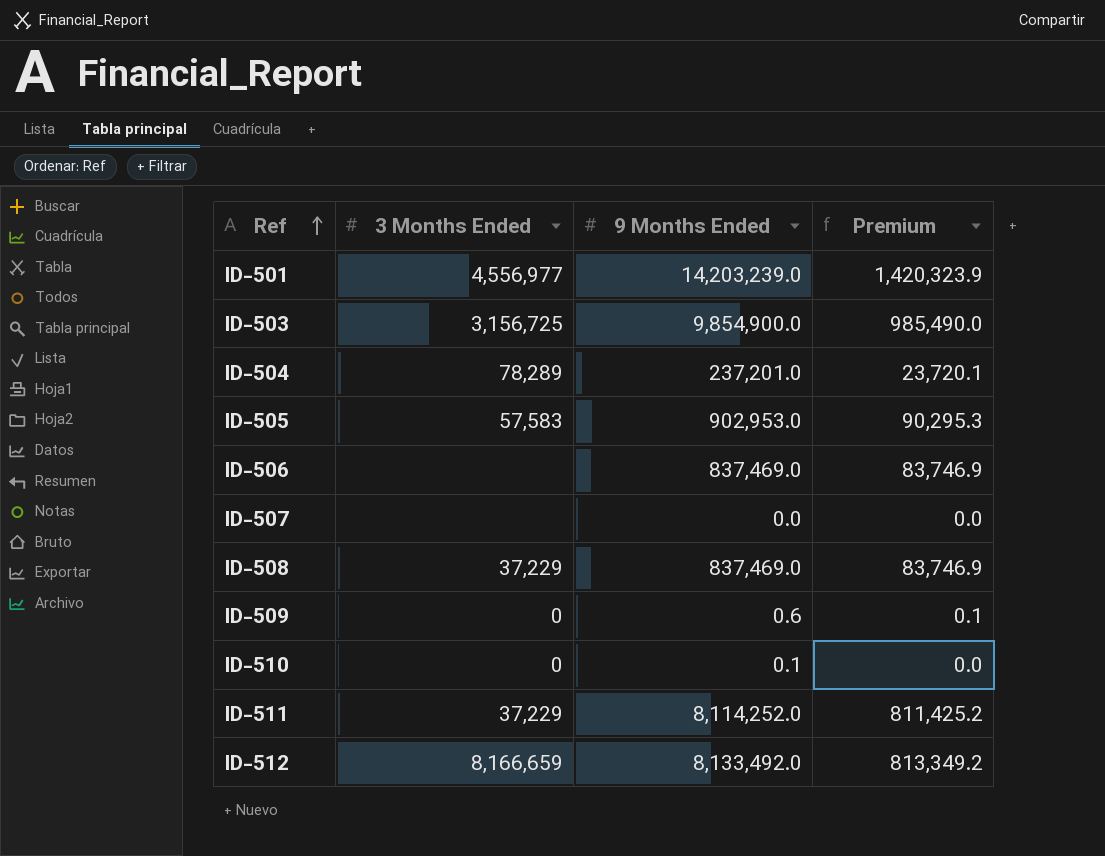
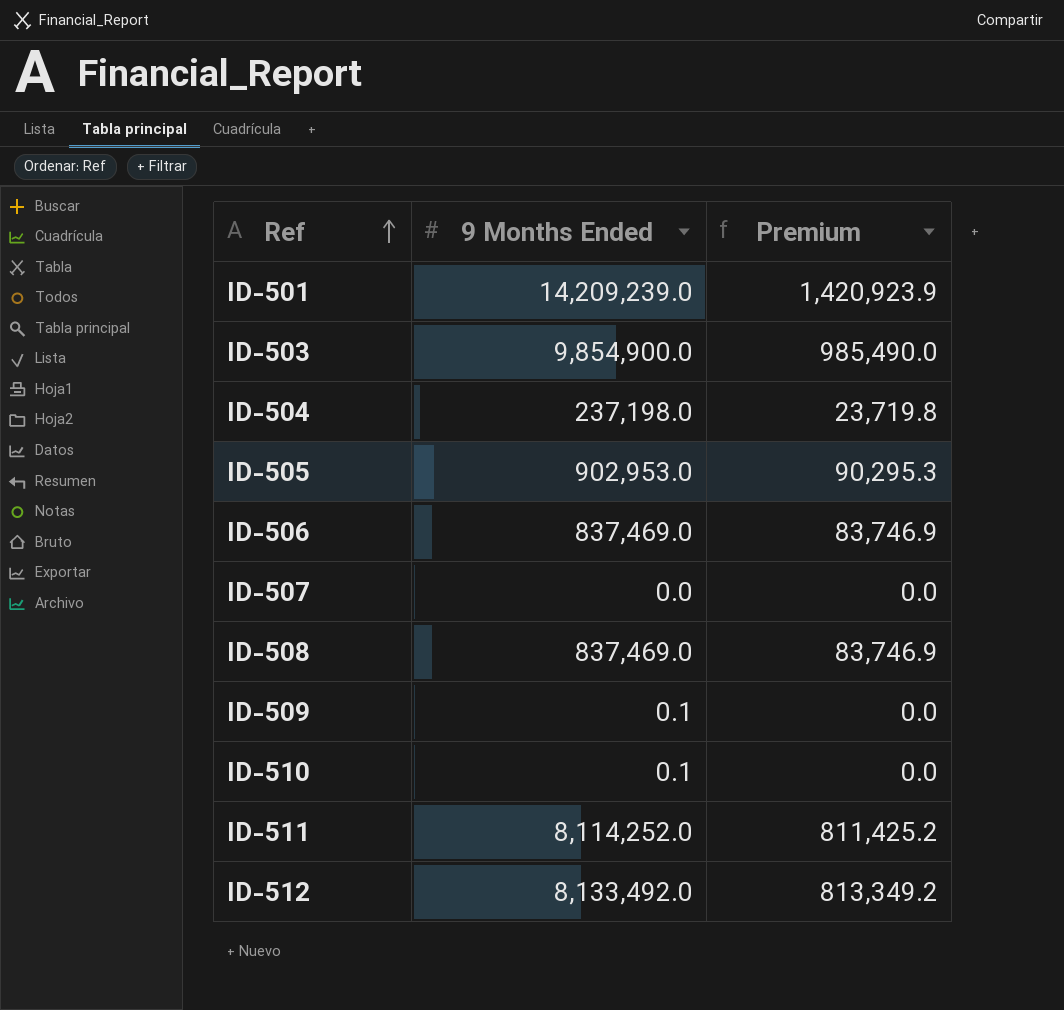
column 3 Months Ended | position: 2 -> none
ID-501 | 9 Months Ended: 14,203,239.0 -> 14,209,239.0
ID-501 | Premium: 1,420,323.9 -> 1,420,923.9
ID-504 | 9 Months Ended: 237,201.0 -> 237,198.0
ID-504 | Premium: 23,720.1 -> 23,719.8
ID-509 | 9 Months Ended: 0.6 -> 0.1
ID-509 | Premium: 0.1 -> 0.0

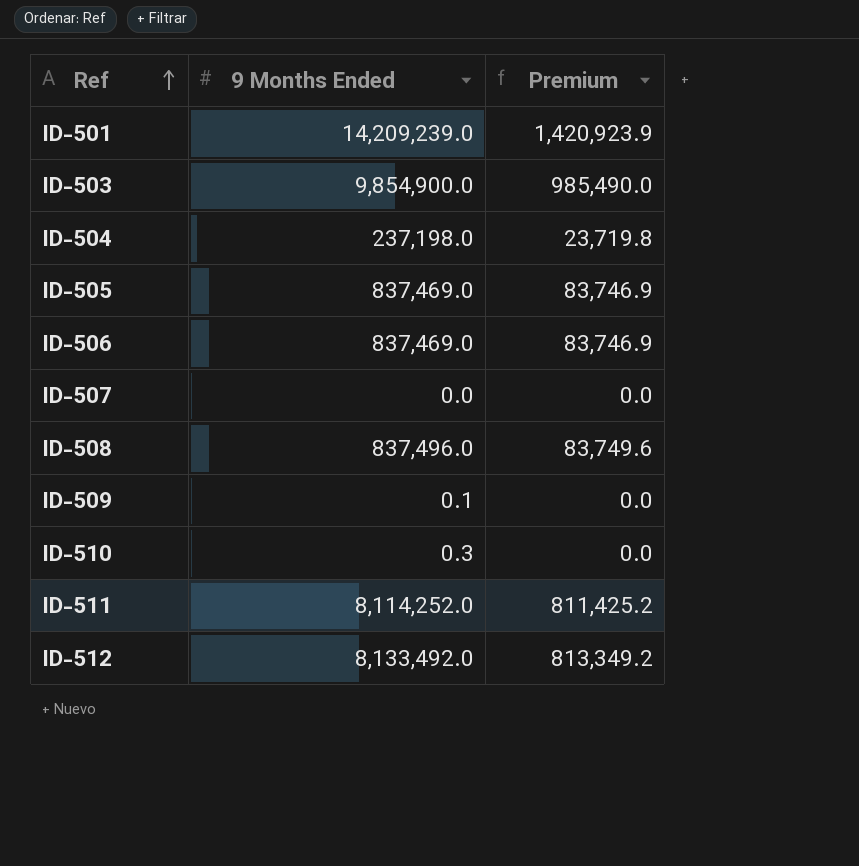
ID-505 | 9 Months Ended: 902,953.0 -> 837,469.0
ID-505 | Premium: 90,295.3 -> 83,746.9
ID-508 | 9 Months Ended: 837,469.0 -> 837,496.0
ID-508 | Premium: 83,746.9 -> 83,749.6
ID-510 | 9 Months Ended: 0.1 -> 0.3

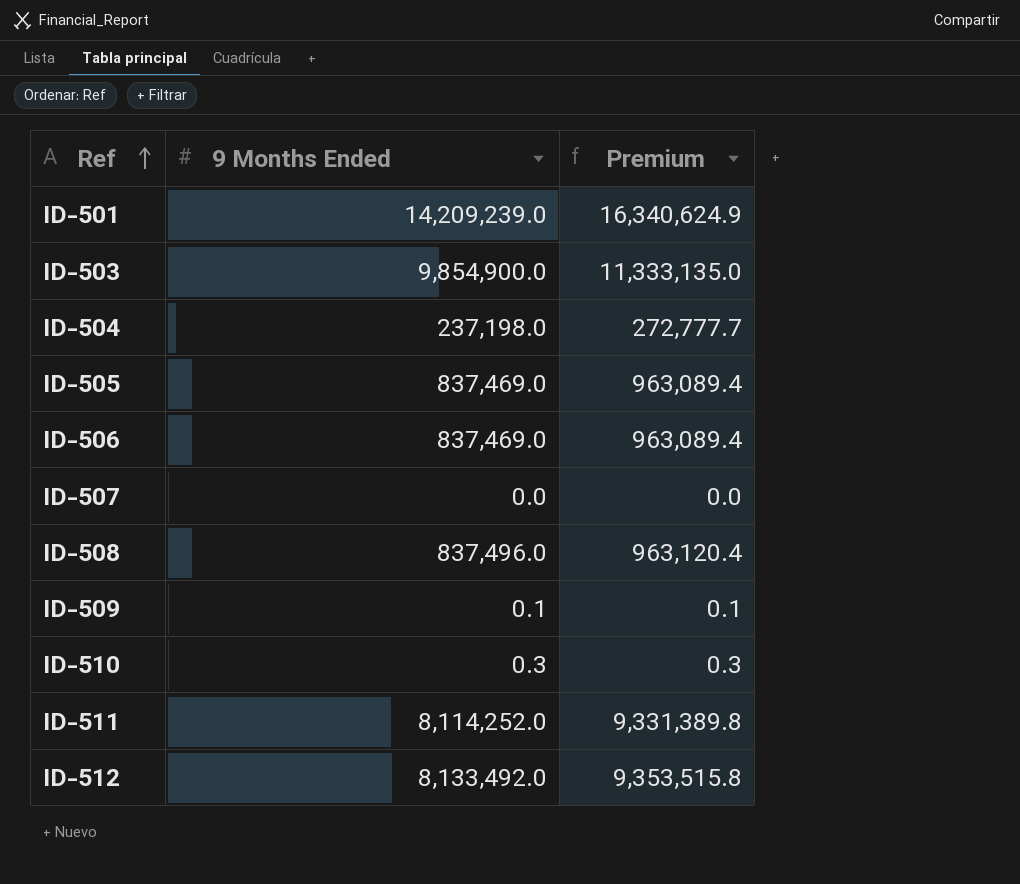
column Premium | formula: [9 Months Ended] * 0.1 -> [9 Months Ended] * 1.15

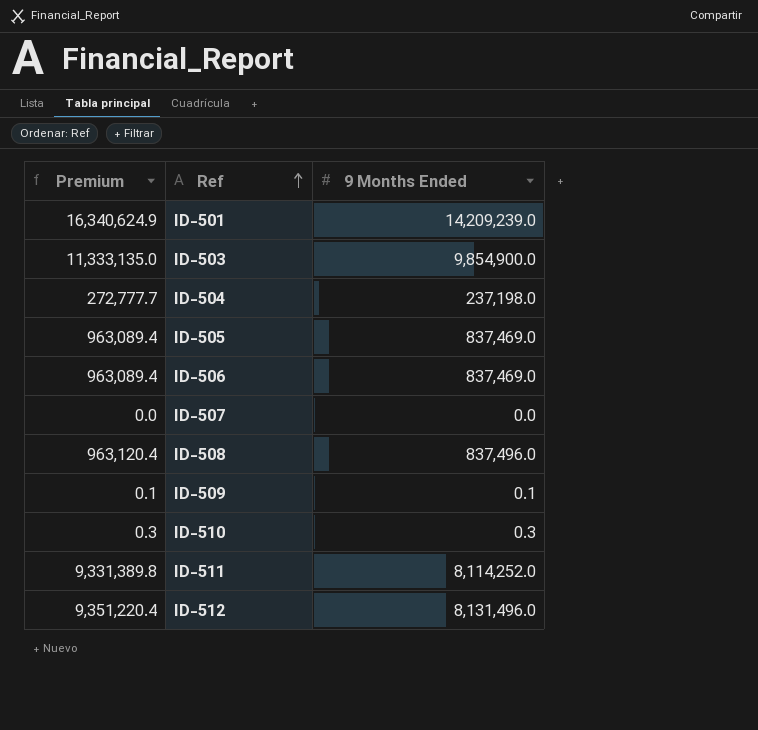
column Premium | position: 3 -> 1
ID-512 | Premium: 9,353,515.8 -> 9,351,220.4
ID-512 | 9 Months Ended: 8,133,492.0 -> 8,131,496.0

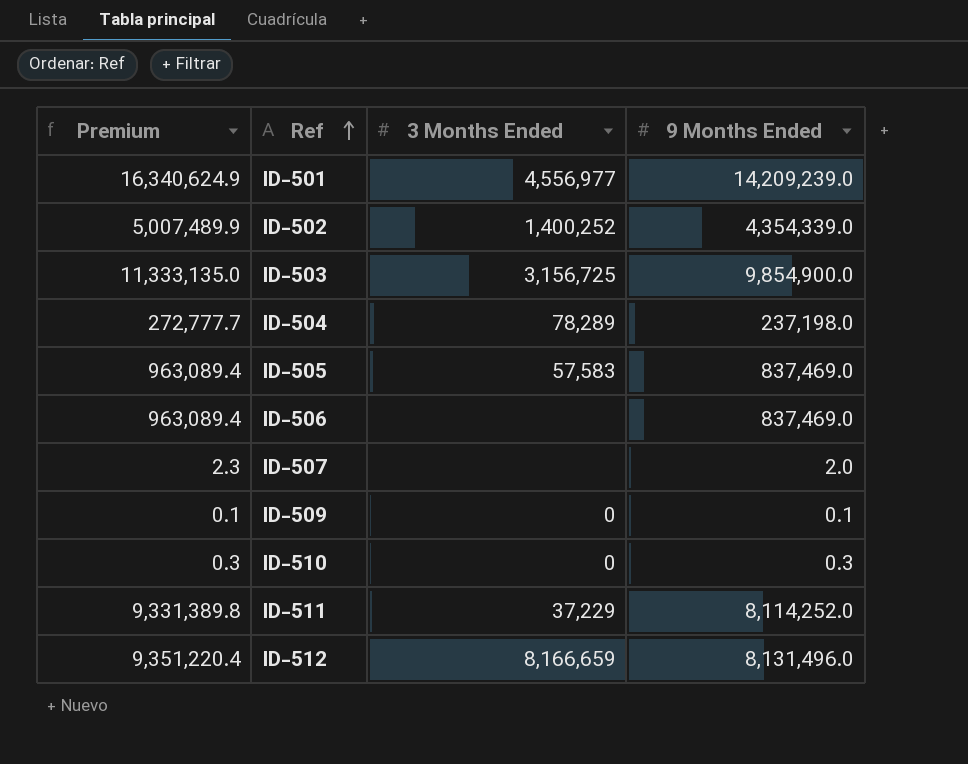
column 3 Months Ended | position: none -> 3
row ID-508: 963,120.4 | 837,496.0 -> none
row ID-502: none -> 5,007,489.9 | 1,400,252 | 4,354,339.0
ID-507 | Premium: 0.0 -> 2.3
ID-507 | 9 Months Ended: 0.0 -> 2.0

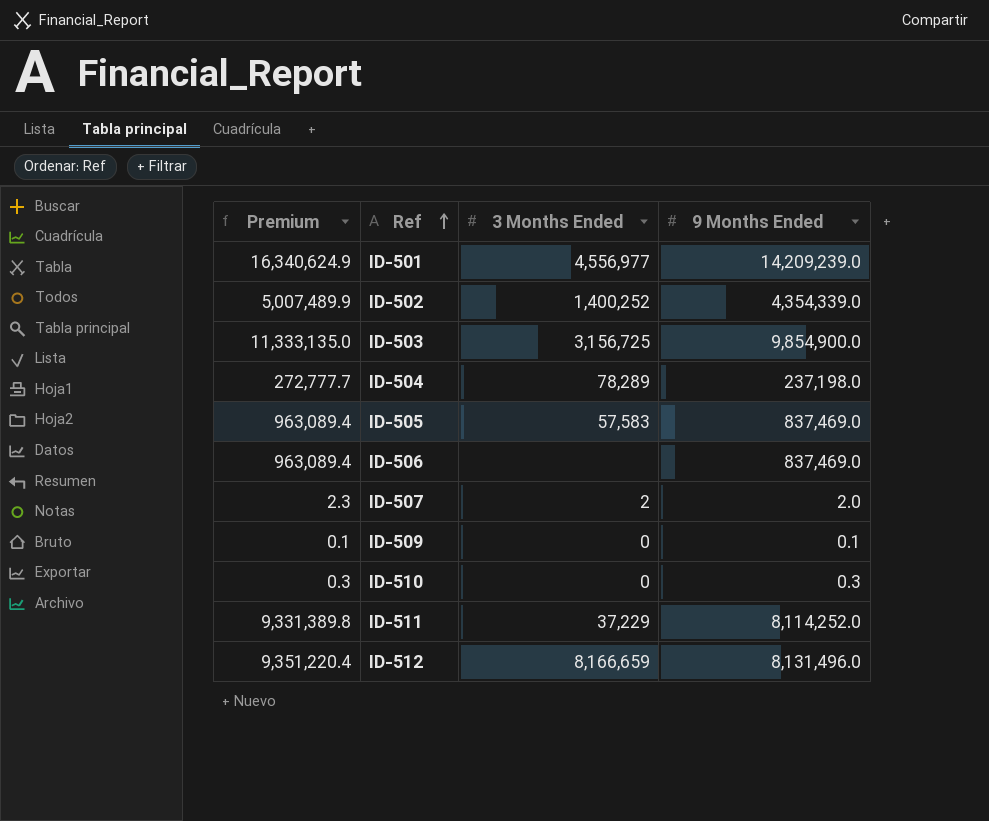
ID-507 | 3 Months Ended: none -> 2

